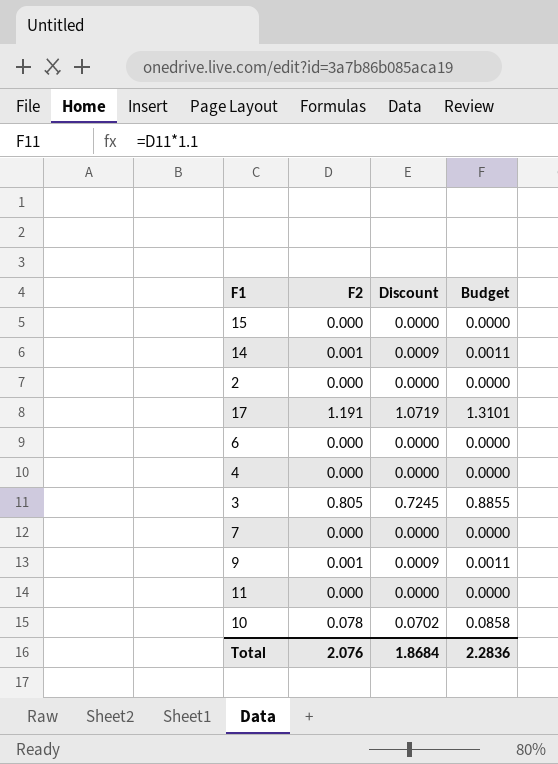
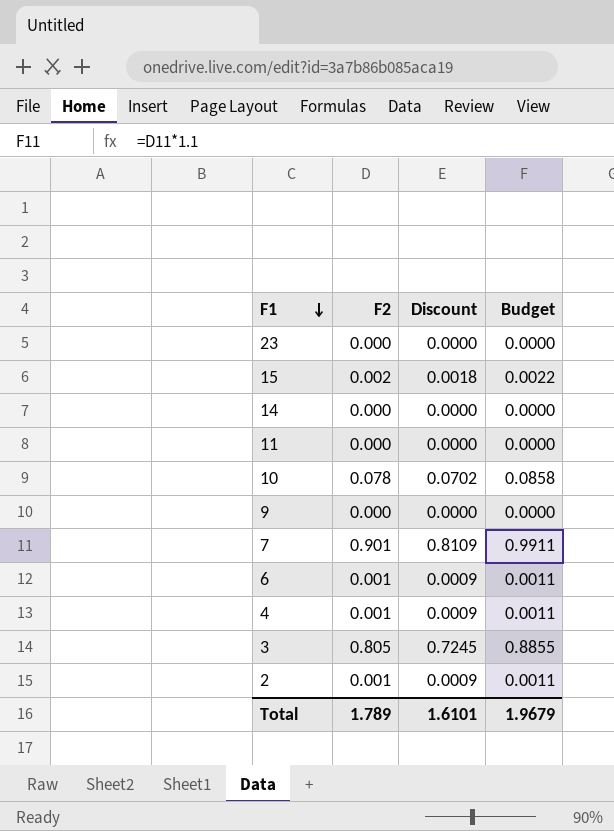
row order: none -> F1 descending
row 17: 1.191 | 1.0719 | 1.3101 -> none
row 23: none -> 0.000 | 0.0000 | 0.0000
15 | F2: 0.000 -> 0.002
15 | Discount: 0.0000 -> 0.0018
15 | Budget: 0.0000 -> 0.0022
14 | F2: 0.001 -> 0.000
14 | Discount: 0.0009 -> 0.0000
14 | Budget: 0.0011 -> 0.0000
9 | F2: 0.001 -> 0.000
9 | Discount: 0.0009 -> 0.0000
9 | Budget: 0.0011 -> 0.0000
7 | F2: 0.000 -> 0.901
7 | Discount: 0.0000 -> 0.8109
7 | Budget: 0.0000 -> 0.9911
6 | F2: 0.000 -> 0.001
6 | Discount: 0.0000 -> 0.0009
6 | Budget: 0.0000 -> 0.0011
4 | F2: 0.000 -> 0.001
4 | Discount: 0.0000 -> 0.0009
4 | Budget: 0.0000 -> 0.0011
2 | F2: 0.000 -> 0.001
2 | Discount: 0.0000 -> 0.0009
2 | Budget: 0.0000 -> 0.0011
Total | F2: 2.076 -> 1.789
Total | Discount: 1.8684 -> 1.6101
Total | Budget: 2.2836 -> 1.9679

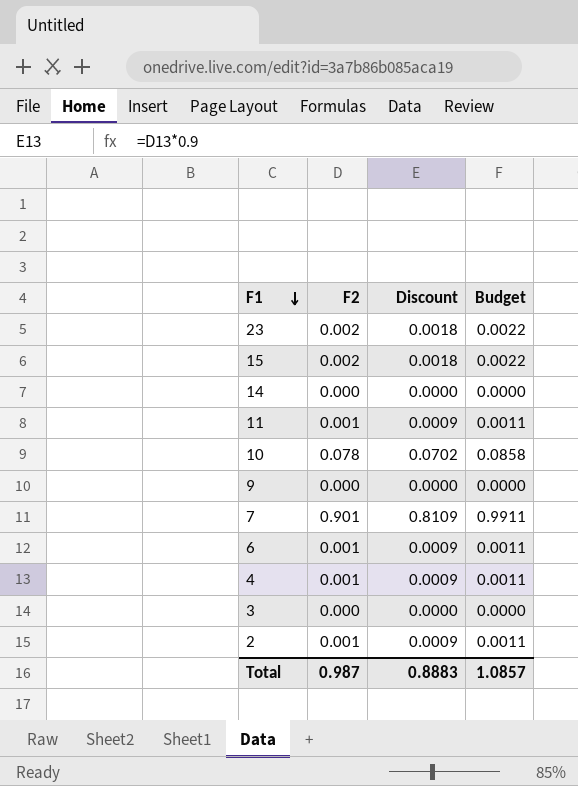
23 | F2: 0.000 -> 0.002
23 | Discount: 0.0000 -> 0.0018
23 | Budget: 0.0000 -> 0.0022
11 | F2: 0.000 -> 0.001
11 | Discount: 0.0000 -> 0.0009
11 | Budget: 0.0000 -> 0.0011
3 | F2: 0.805 -> 0.000
3 | Discount: 0.7245 -> 0.0000
3 | Budget: 0.8855 -> 0.0000
Total | F2: 1.789 -> 0.987
Total | Discount: 1.6101 -> 0.8883
Total | Budget: 1.9679 -> 1.0857

